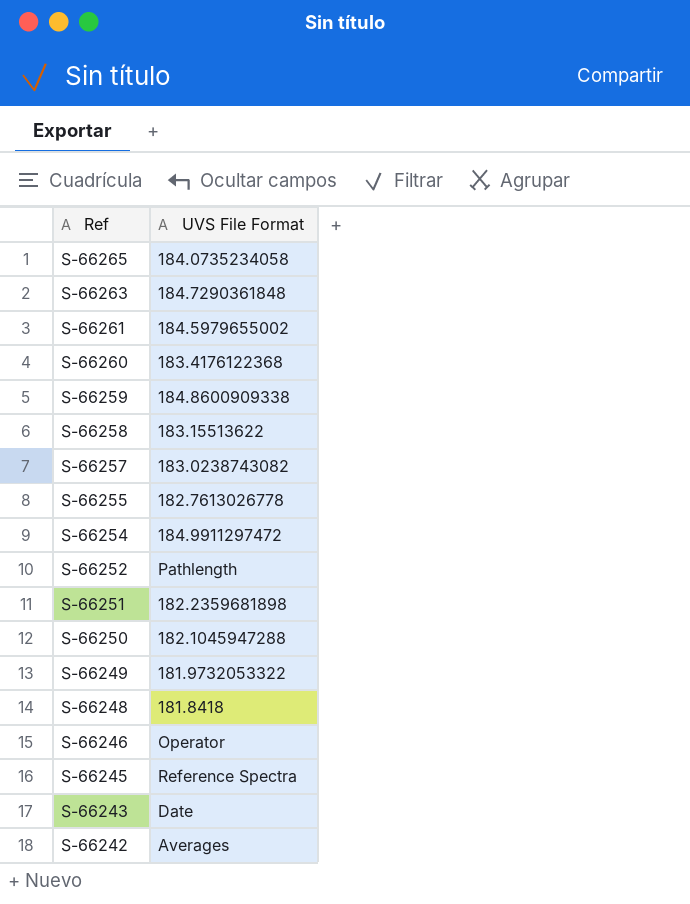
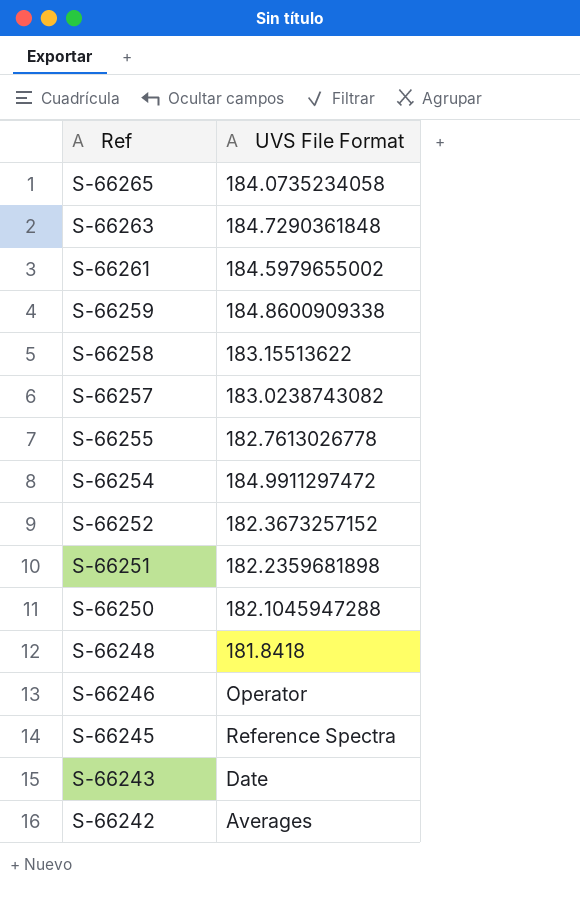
row S-66260: 183.4176122368 -> none
row S-66249: 181.9732053322 -> none
S-66252 | UVS File Format: Pathlength -> 182.3673257152

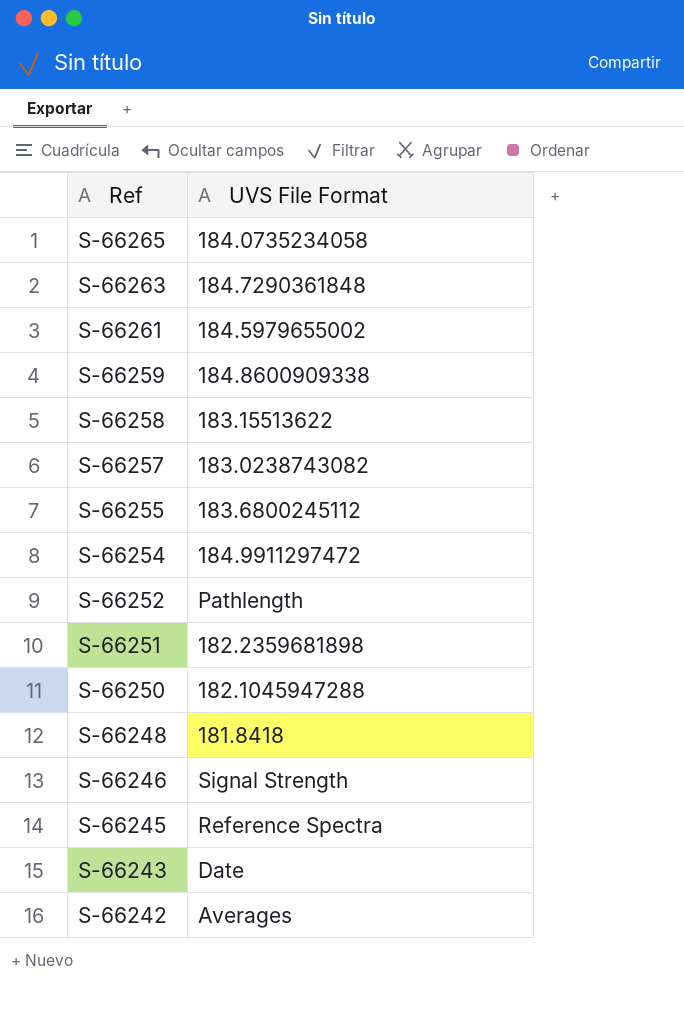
S-66255 | UVS File Format: 182.7613026778 -> 183.6800245112
S-66252 | UVS File Format: 182.3673257152 -> Pathlength
S-66246 | UVS File Format: Operator -> Signal Strength

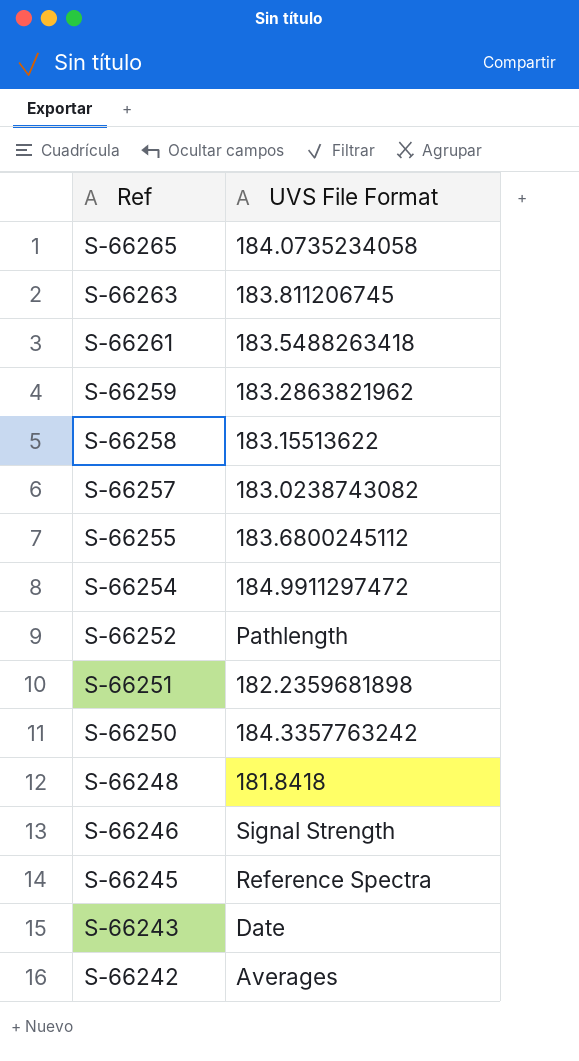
S-66263 | UVS File Format: 184.7290361848 -> 183.811206745
S-66261 | UVS File Format: 184.5979655002 -> 183.5488263418
S-66259 | UVS File Format: 184.8600909338 -> 183.2863821962
S-66250 | UVS File Format: 182.1045947288 -> 184.3357763242

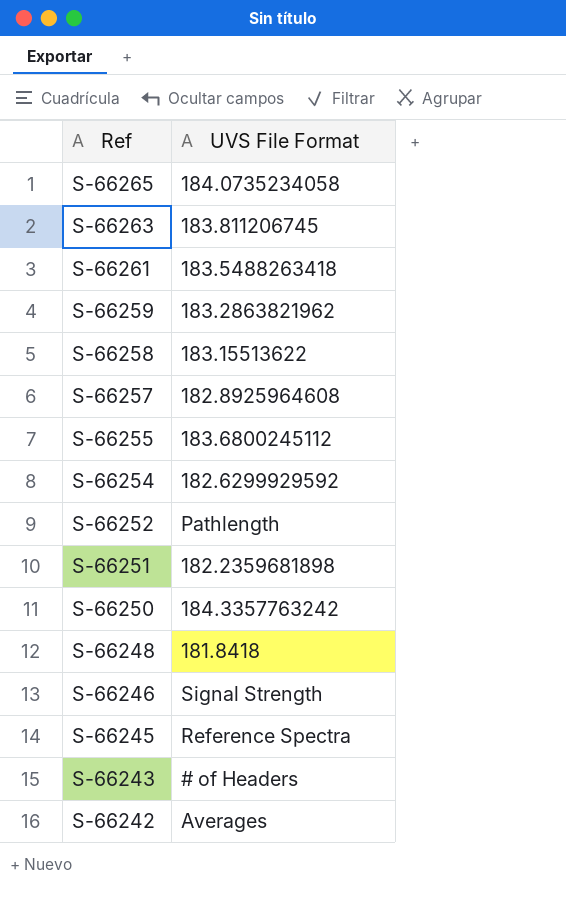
S-66257 | UVS File Format: 183.0238743082 -> 182.8925964608
S-66254 | UVS File Format: 184.9911297472 -> 182.6299929592
S-66243 | UVS File Format: Date -> # of Headers

